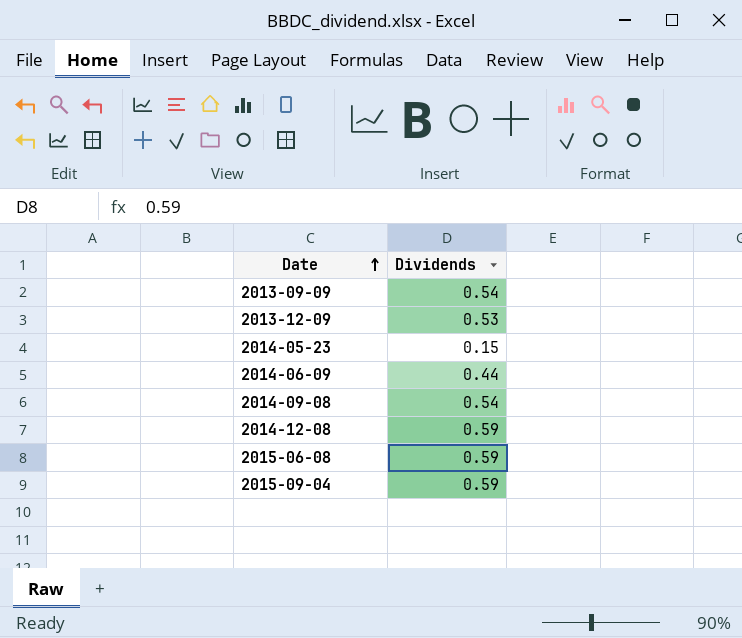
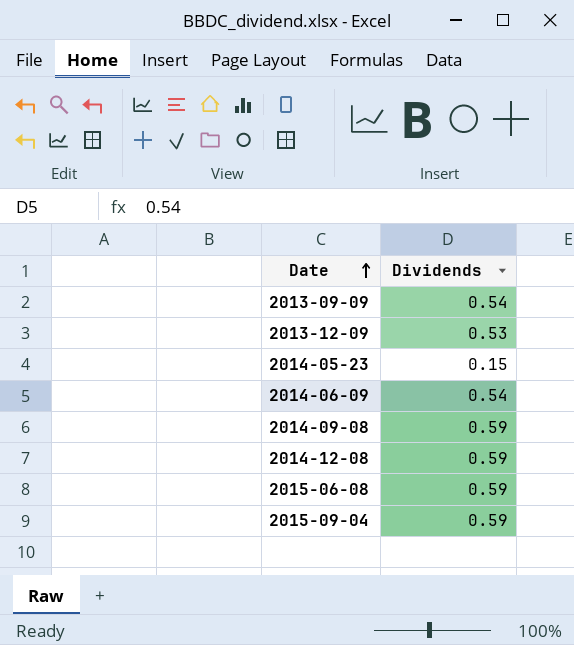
2014-06-09 | Dividends: 0.44 -> 0.54
2014-09-08 | Dividends: 0.54 -> 0.59

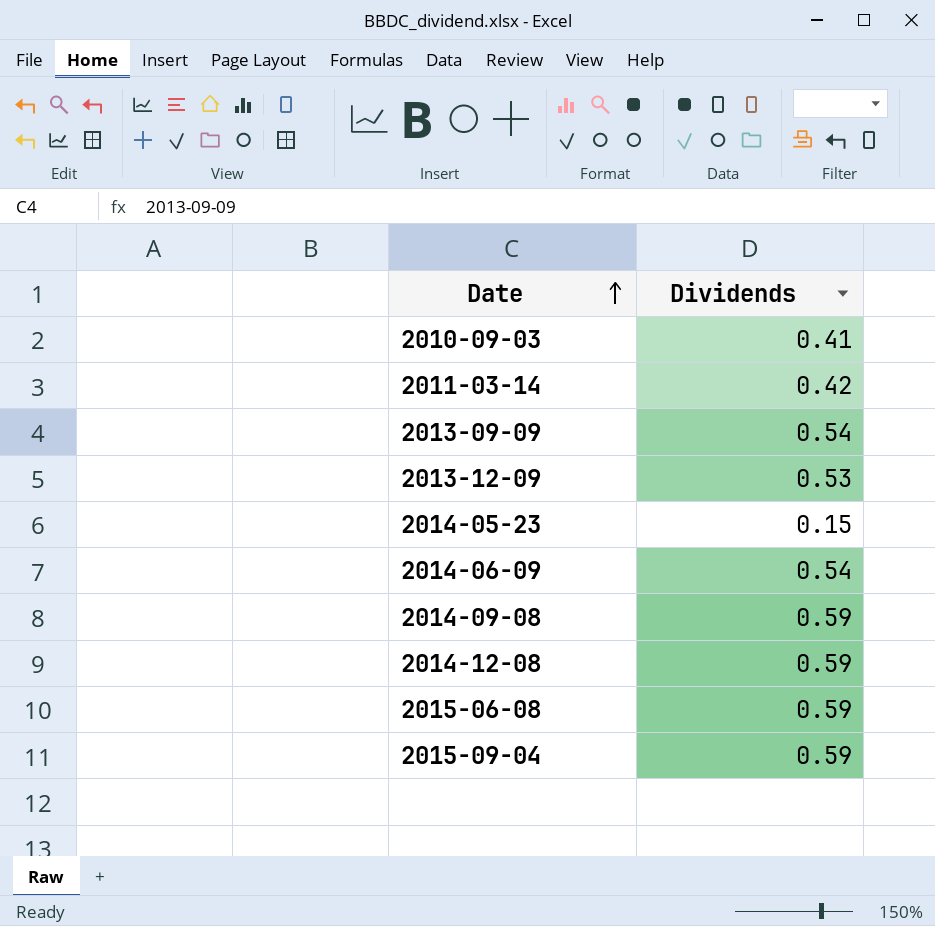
row 2010-09-03: none -> 0.41
row 2011-03-14: none -> 0.42

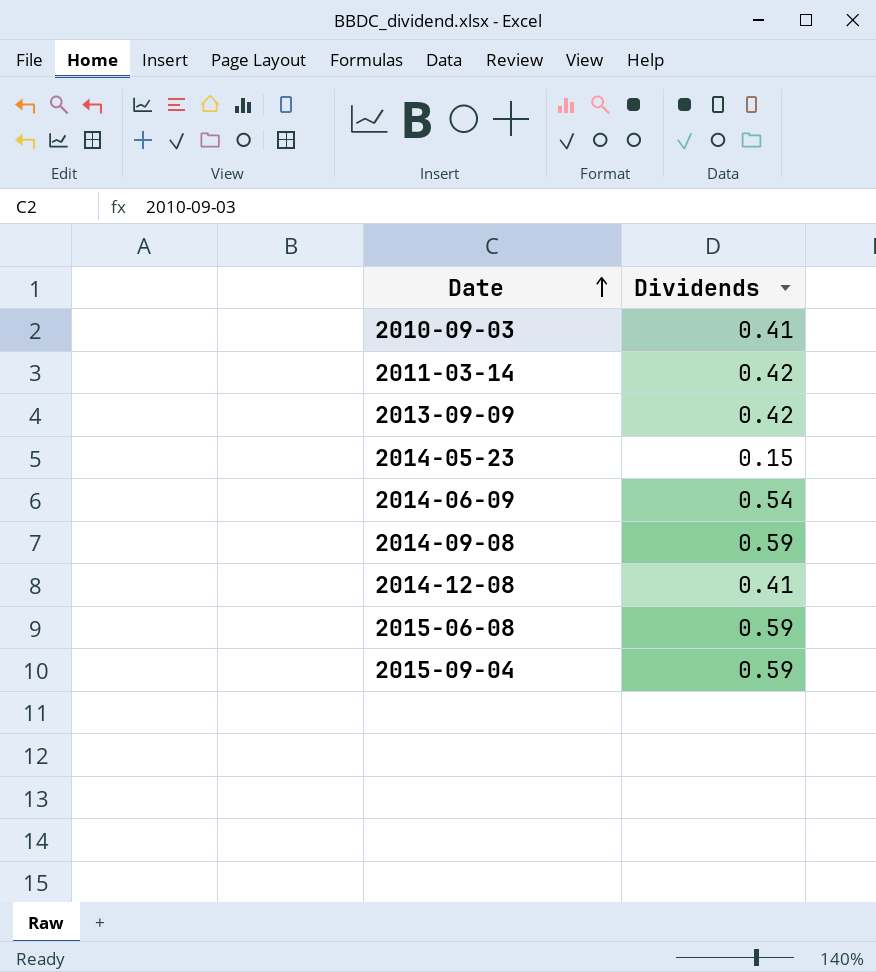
row 2013-12-09: 0.53 -> none
2013-09-09 | Dividends: 0.54 -> 0.42
2014-12-08 | Dividends: 0.59 -> 0.41

